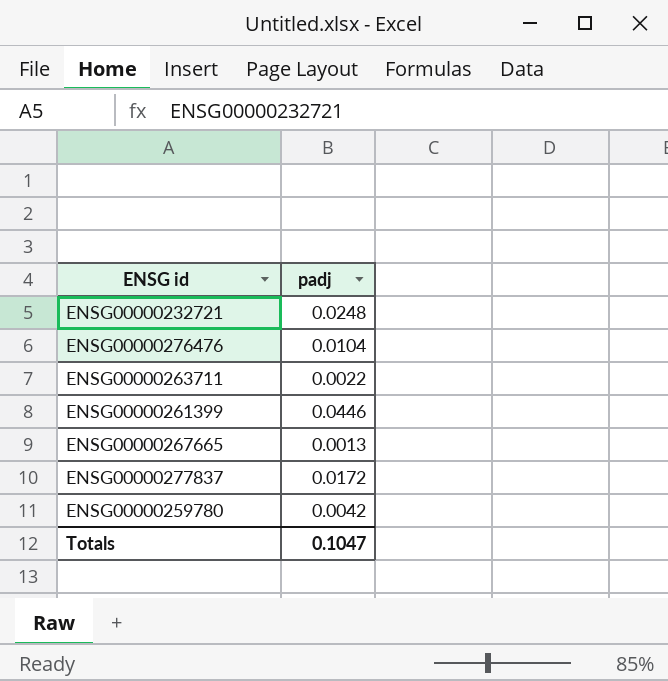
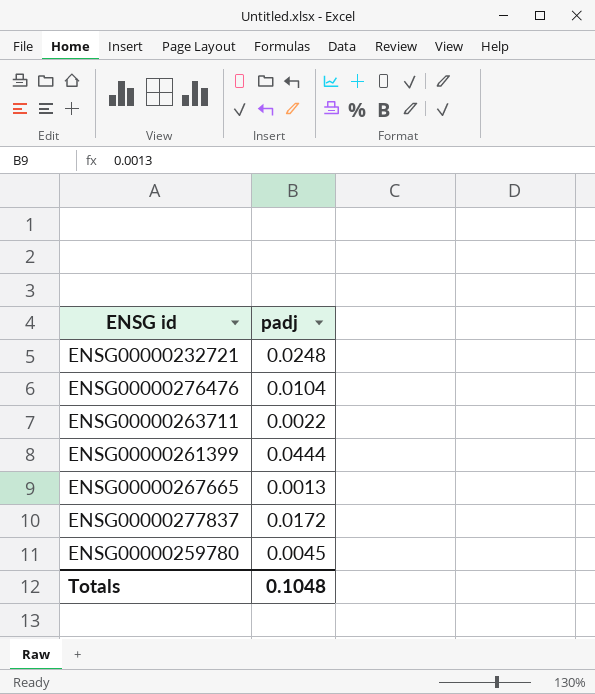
ENSG00000261399 | padj: 0.0446 -> 0.0444
ENSG00000259780 | padj: 0.0042 -> 0.0045
Totals | padj: 0.1047 -> 0.1048

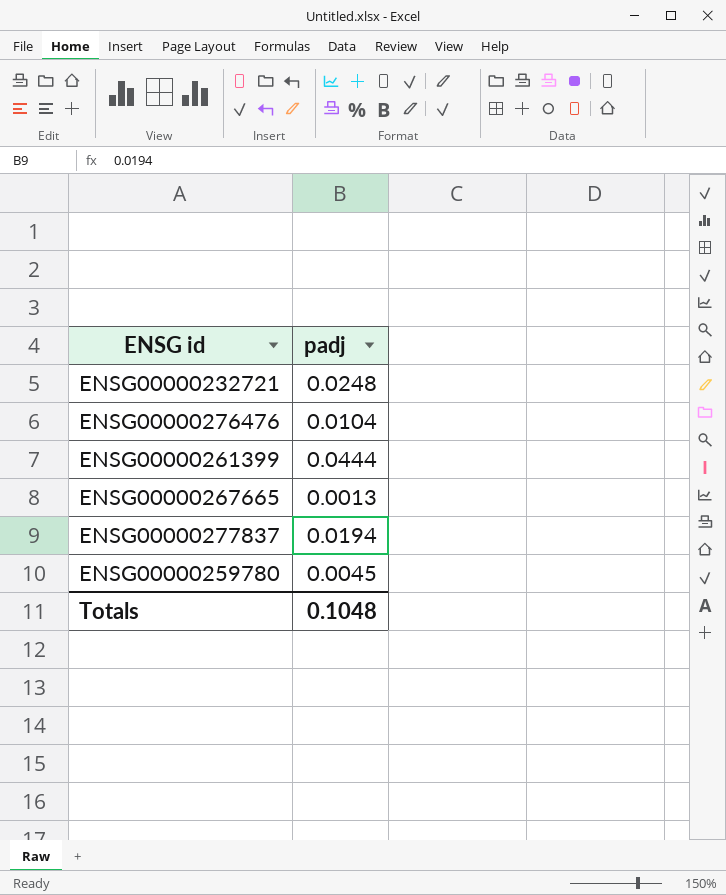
row ENSG00000263711: 0.0022 -> none
ENSG00000277837 | padj: 0.0172 -> 0.0194

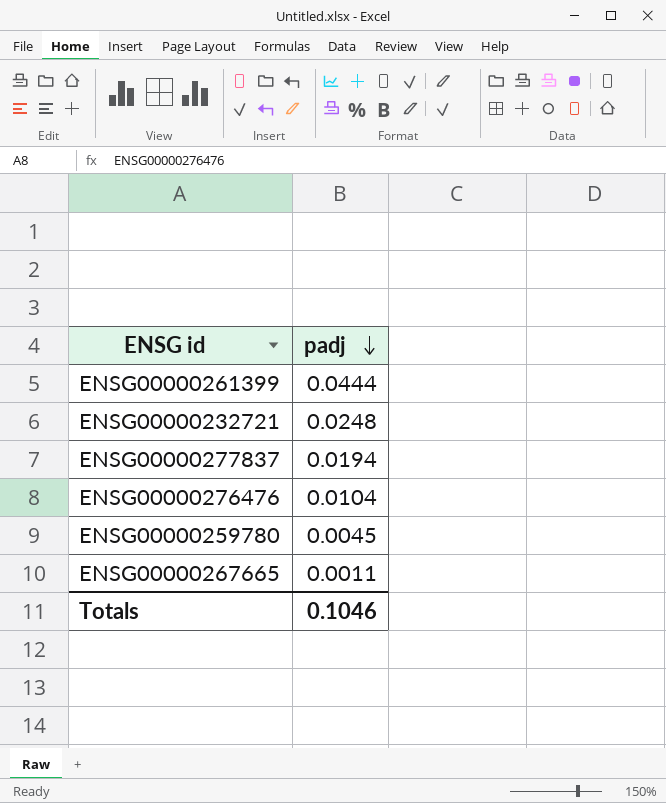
row order: none -> padj descending
ENSG00000267665 | padj: 0.0013 -> 0.0011
Totals | padj: 0.1048 -> 0.1046

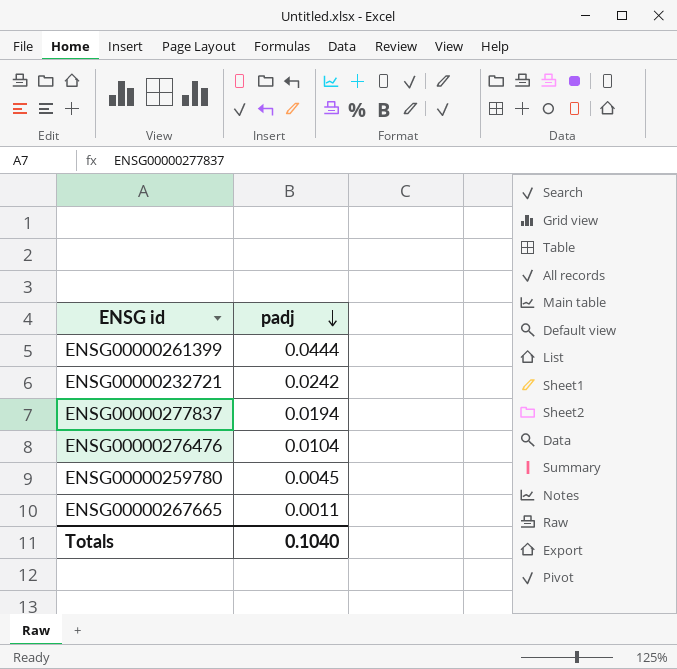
ENSG00000232721 | padj: 0.0248 -> 0.0242
Totals | padj: 0.1046 -> 0.1040

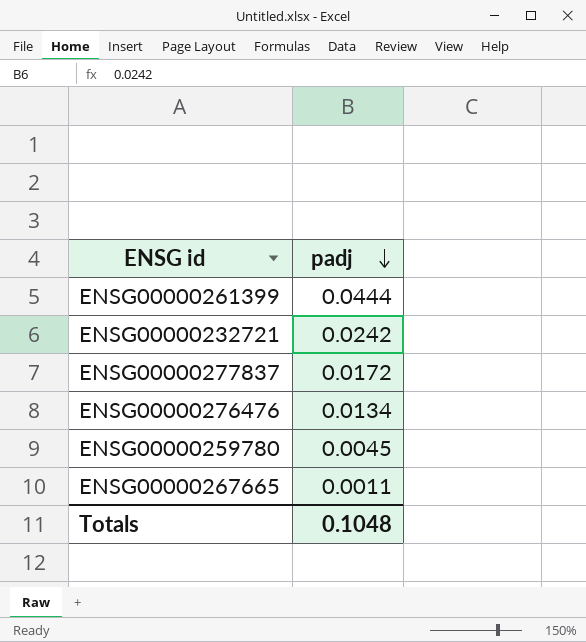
ENSG00000277837 | padj: 0.0194 -> 0.0172
ENSG00000276476 | padj: 0.0104 -> 0.0134
Totals | padj: 0.1040 -> 0.1048

